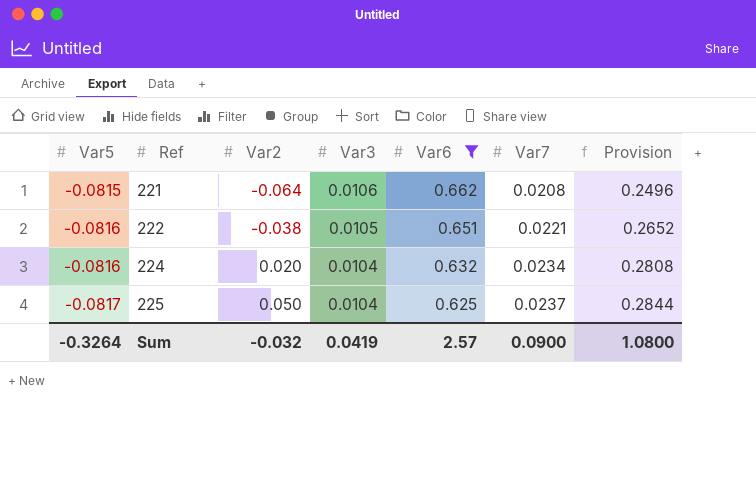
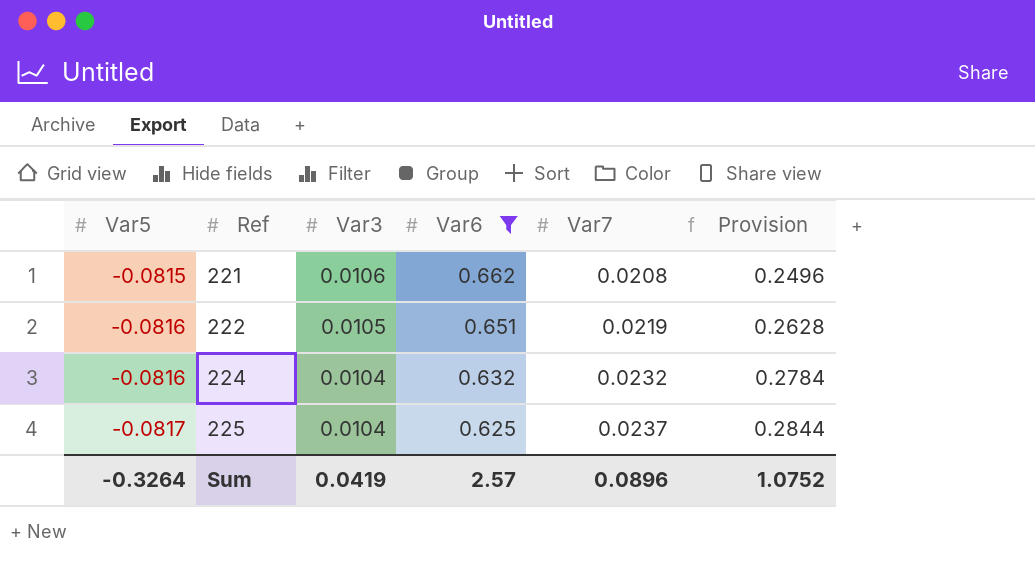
column Var2 | position: 3 -> none
222 | Var7: 0.0221 -> 0.0219
222 | Provision: 0.2652 -> 0.2628
224 | Var7: 0.0234 -> 0.0232
224 | Provision: 0.2808 -> 0.2784
Sum | Var7: 0.0900 -> 0.0896
Sum | Provision: 1.0800 -> 1.0752

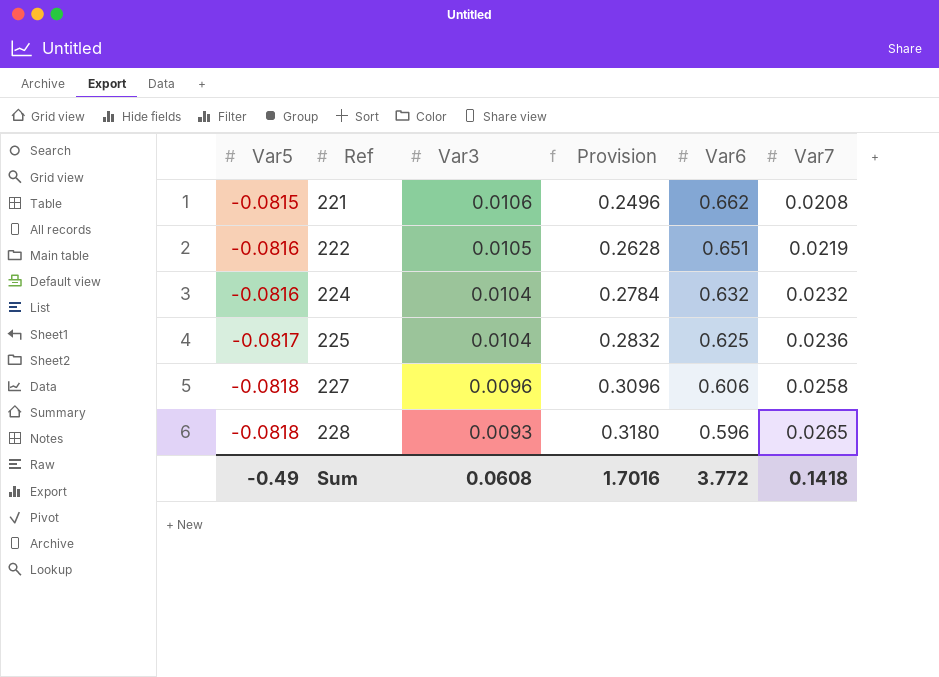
filter: Var6 >= 0.625 -> none
column Provision | position: 6 -> 4
225 | Provision: 0.2844 -> 0.2832
225 | Var7: 0.0237 -> 0.0236
Sum | Var5: -0.3264 -> -0.49
Sum | Var3: 0.0419 -> 0.0608
Sum | Provision: 1.0752 -> 1.7016
Sum | Var6: 2.57 -> 3.772
Sum | Var7: 0.0896 -> 0.1418

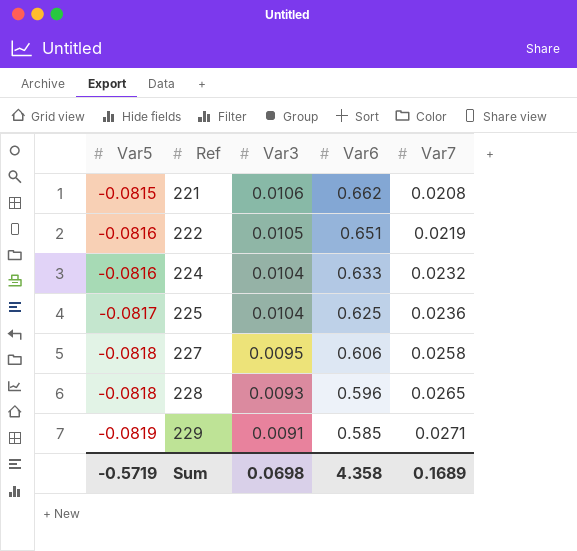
column Provision | formula: [Var7] * 12 -> none
224 | Var6: 0.632 -> 0.633
227 | Var3: 0.0096 -> 0.0095
row 229: none -> -0.0819 | 0.0091 | 0.585 | 0.0271
Sum | Var5: -0.49 -> -0.5719
Sum | Var3: 0.0608 -> 0.0698
Sum | Var6: 3.772 -> 4.358
Sum | Var7: 0.1418 -> 0.1689

